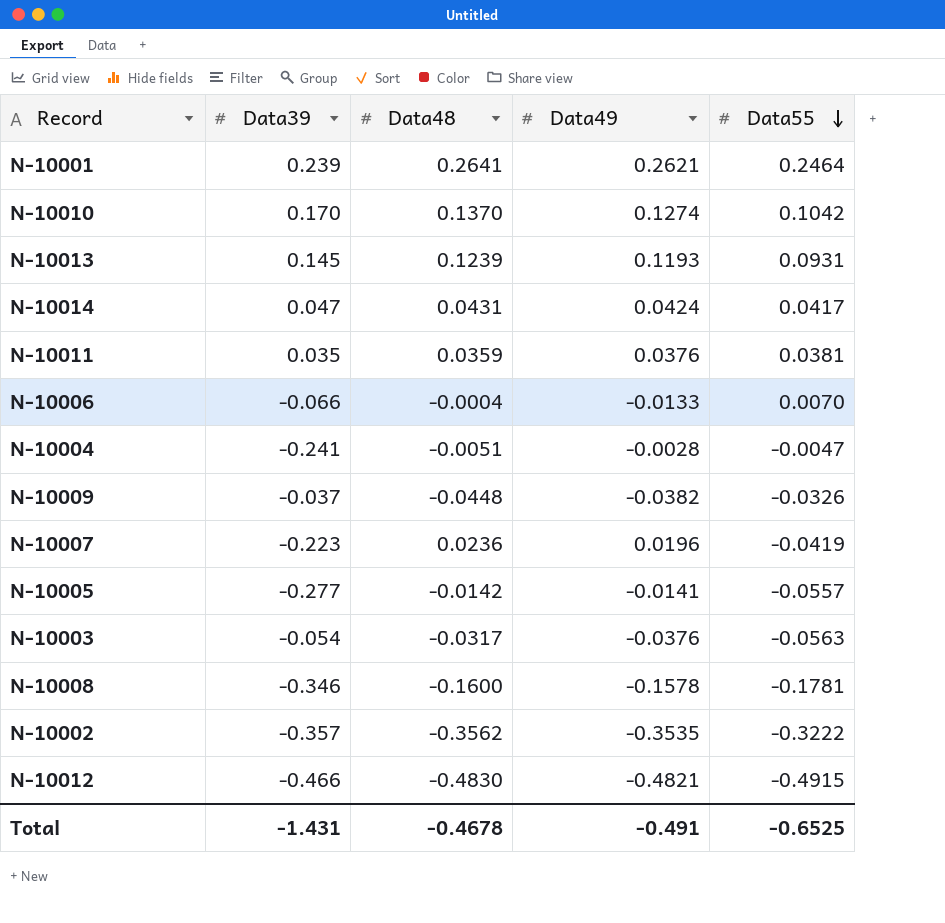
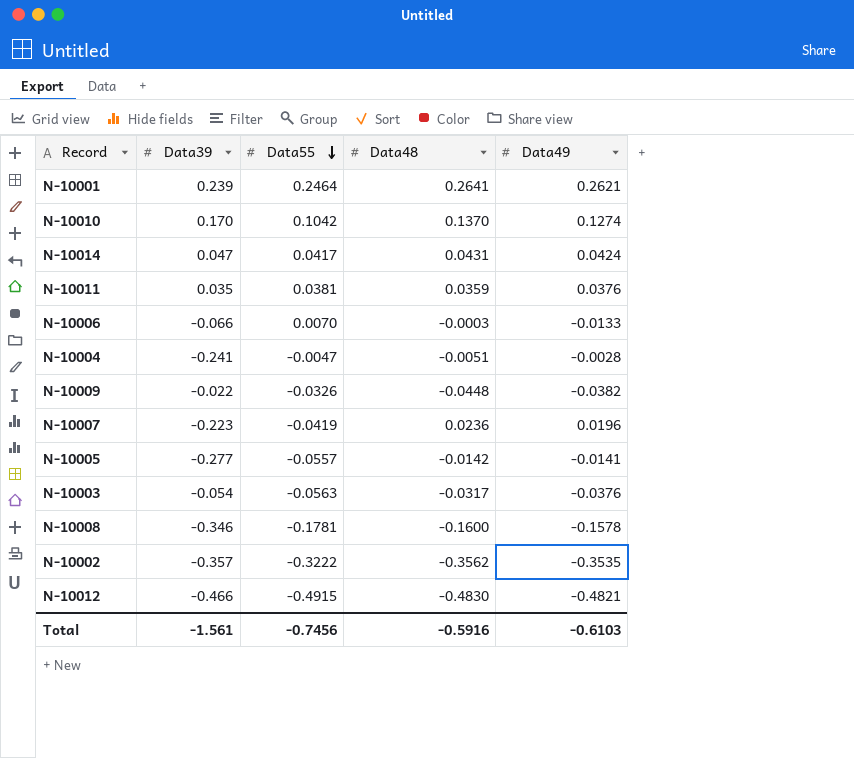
column Data55 | position: 5 -> 3
row N-10013: 0.145 | 0.1239 | 0.1193 | 0.0931 -> none
N-10006 | Data48: -0.0004 -> -0.0003
N-10009 | Data39: -0.037 -> -0.022
Total | Data39: -1.431 -> -1.561
Total | Data55: -0.6525 -> -0.7456
Total | Data48: -0.4678 -> -0.5916
Total | Data49: -0.491 -> -0.6103

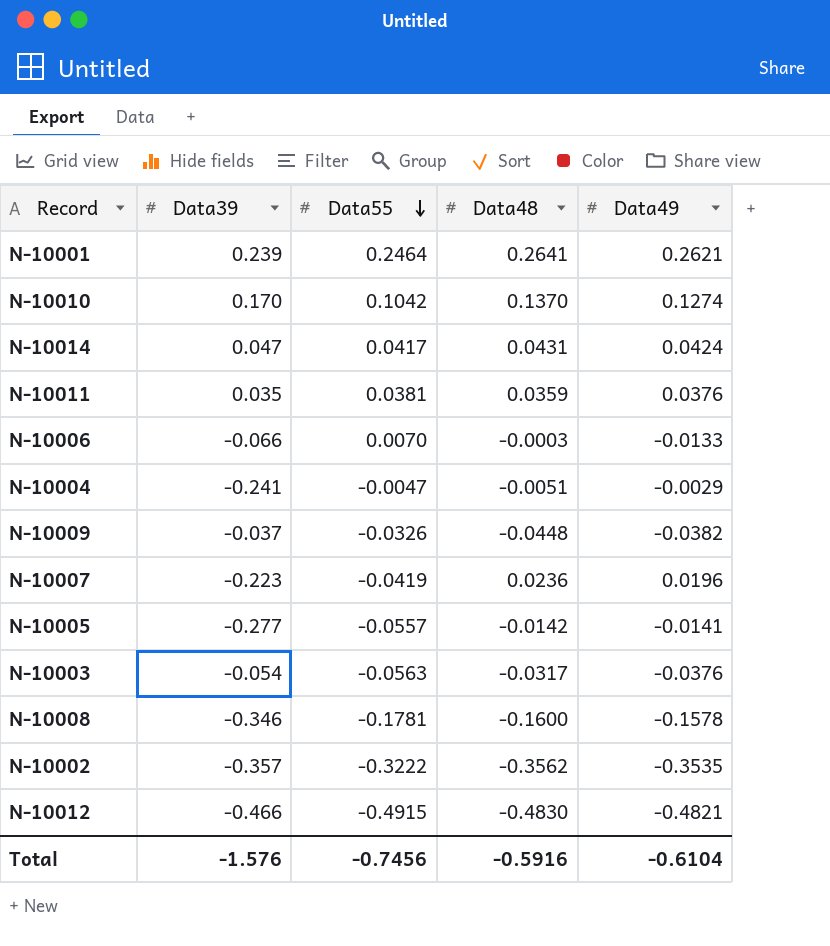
N-10004 | Data49: -0.0028 -> -0.0029
N-10009 | Data39: -0.022 -> -0.037
Total | Data39: -1.561 -> -1.576
Total | Data49: -0.6103 -> -0.6104

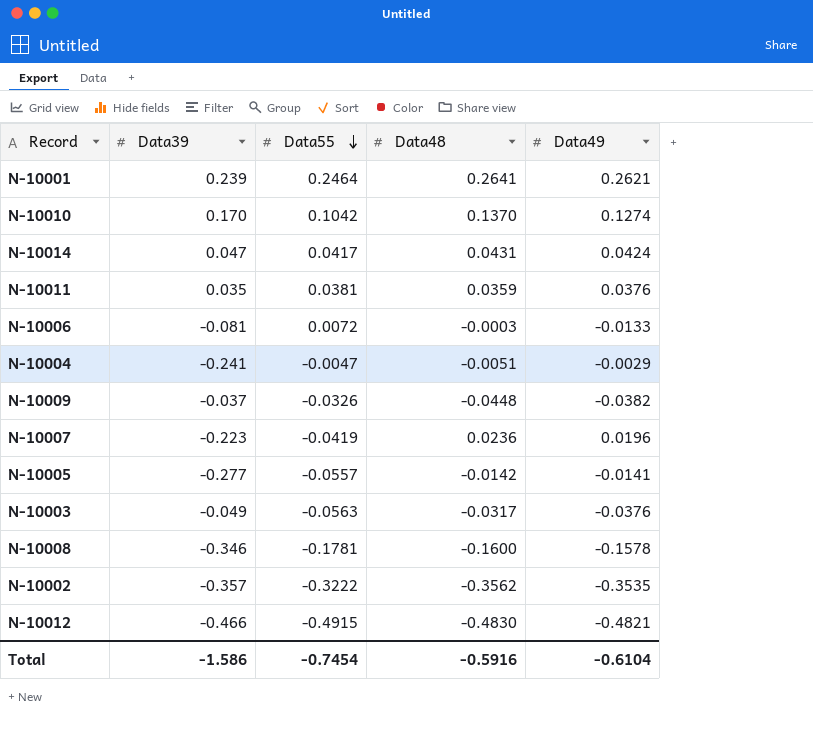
N-10006 | Data39: -0.066 -> -0.081
N-10006 | Data55: 0.0070 -> 0.0072
N-10003 | Data39: -0.054 -> -0.049
Total | Data39: -1.576 -> -1.586
Total | Data55: -0.7456 -> -0.7454

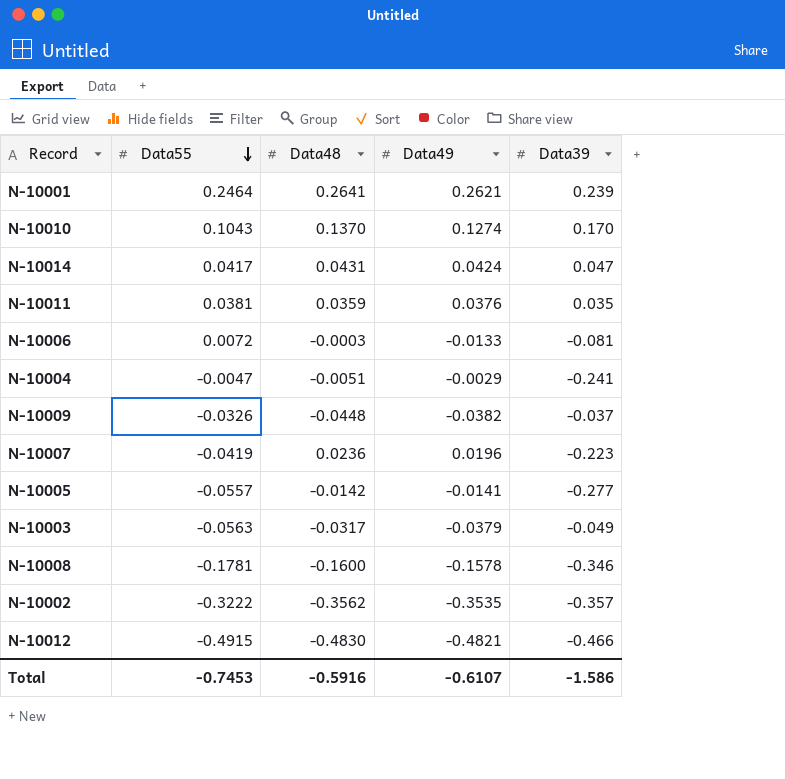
column Data39 | position: 2 -> 5
N-10010 | Data55: 0.1042 -> 0.1043
N-10003 | Data49: -0.0376 -> -0.0379
Total | Data55: -0.7454 -> -0.7453
Total | Data49: -0.6104 -> -0.6107

